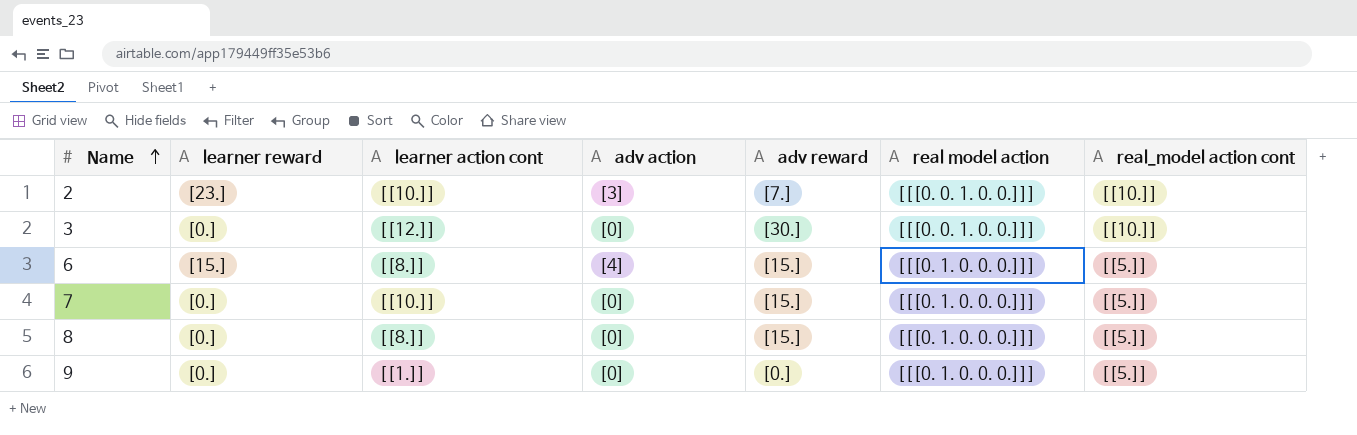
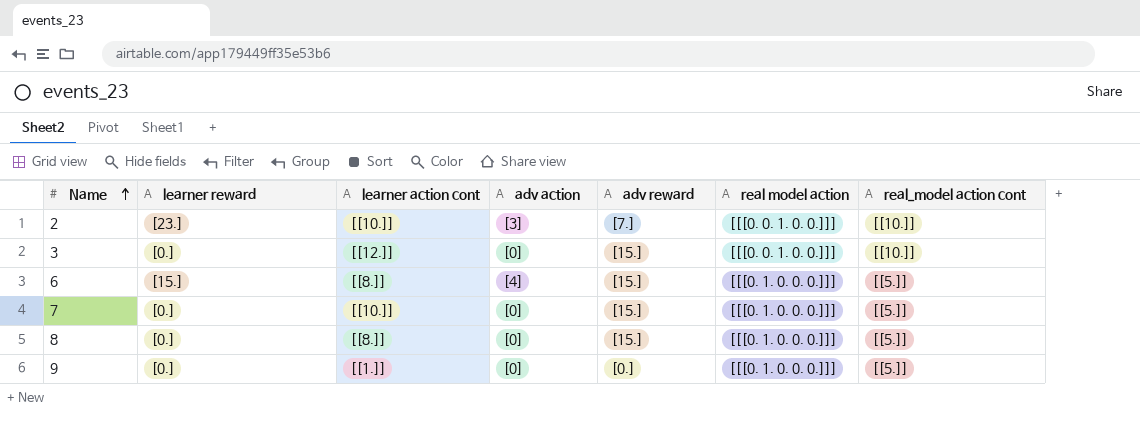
3 | adv reward: [30.] -> [15.]

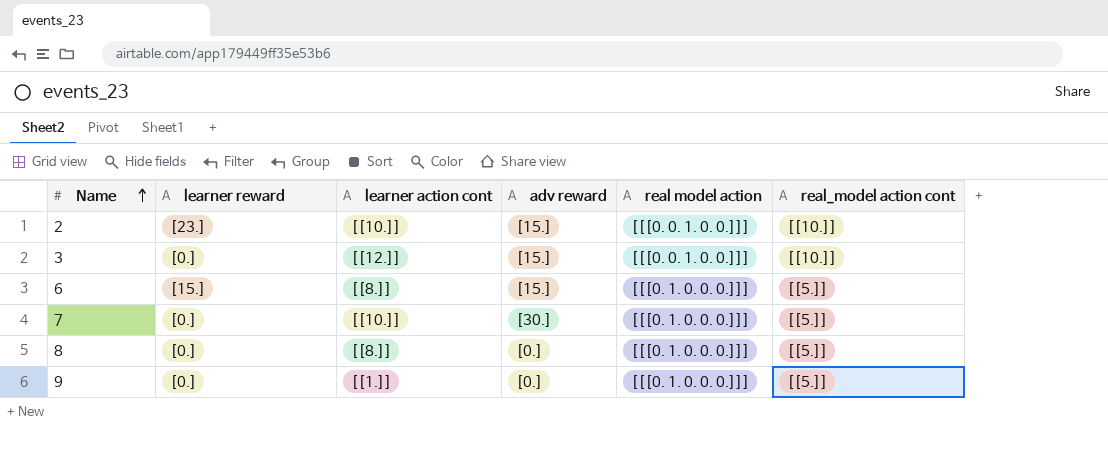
column adv action | position: 4 -> none
2 | adv reward: [7.] -> [15.]
7 | adv reward: [15.] -> [30.]
8 | adv reward: [15.] -> [0.]

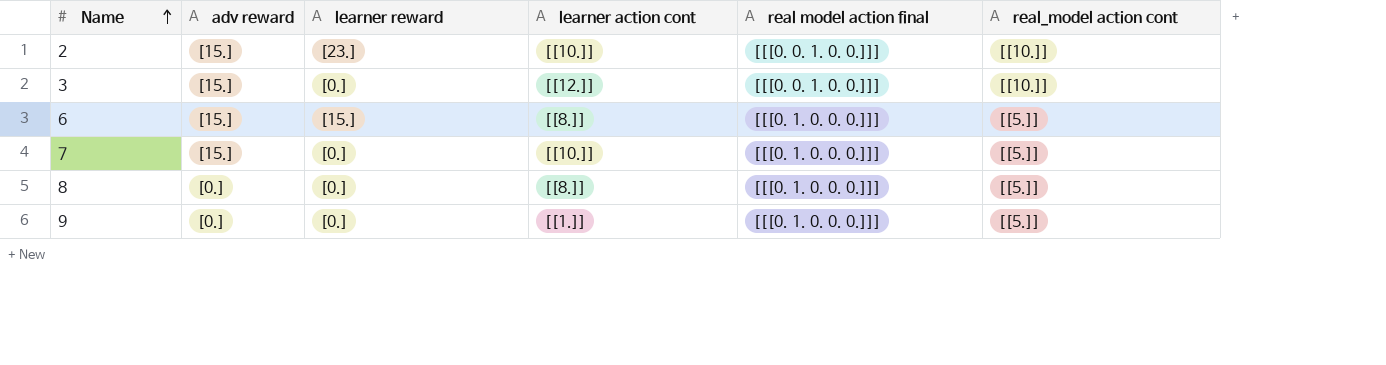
column adv reward | position: 4 -> 2
column name: real model action -> real model action final
7 | adv reward: [30.] -> [15.]

